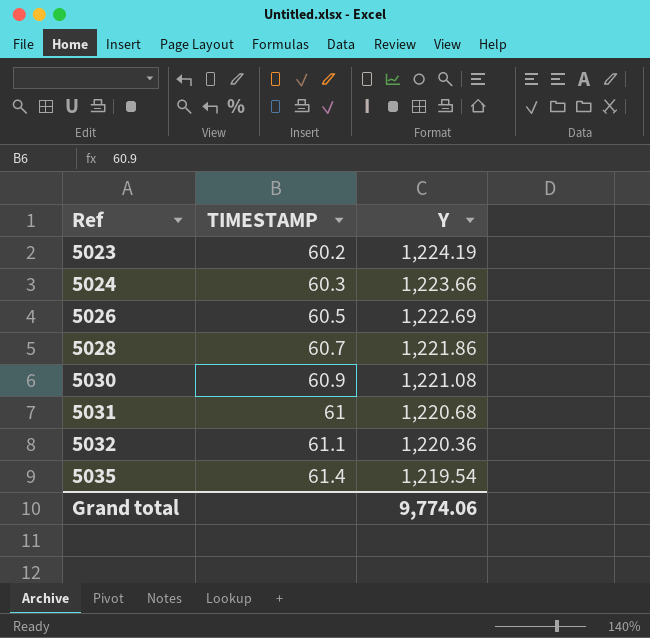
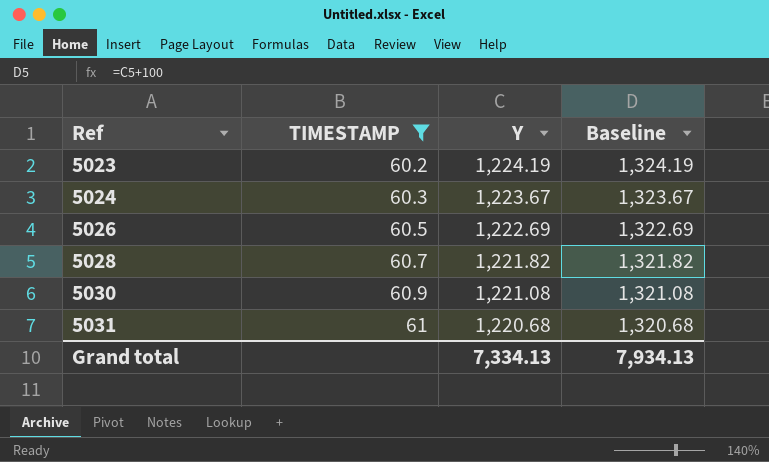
filter: none -> TIMESTAMP <= 61
column Baseline | formula: none -> [Y] + 100
5024 | Y: 1,223.66 -> 1,223.67
5028 | Y: 1,221.86 -> 1,221.82
Grand total | Y: 9,774.06 -> 7,334.13

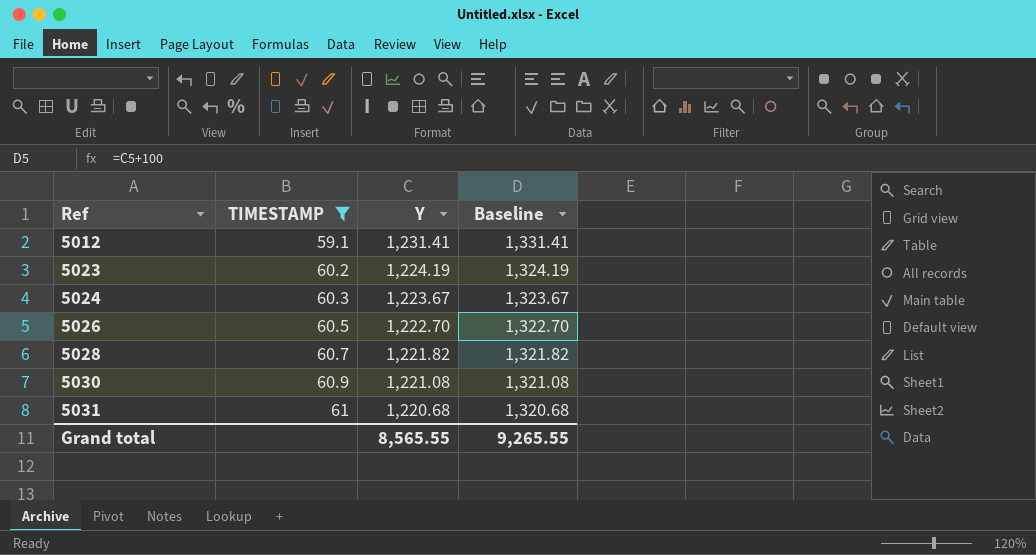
row 5012: none -> 59.1 | 1,231.41 | 1,331.41
5026 | Y: 1,222.69 -> 1,222.70
5026 | Baseline: 1,322.69 -> 1,322.70
Grand total | Y: 7,334.13 -> 8,565.55
Grand total | Baseline: 7,934.13 -> 9,265.55

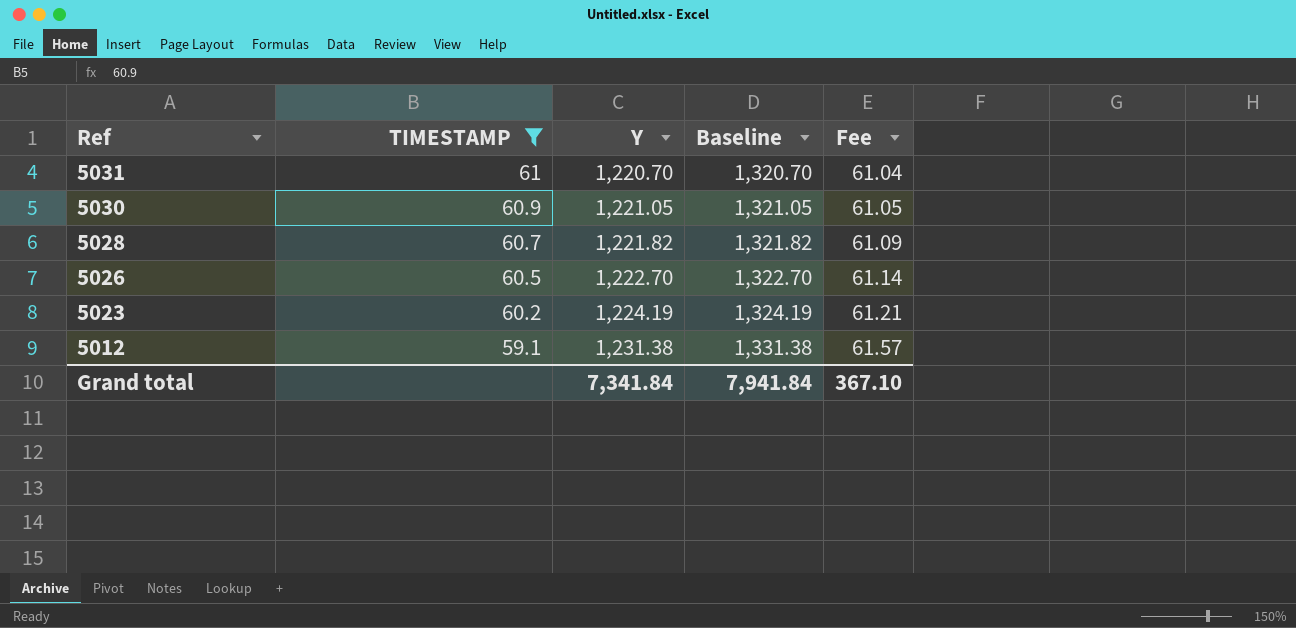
row order: Ref ascending -> Ref descending
column Fee | formula: none -> [Y] * 0.05
row 5024: 60.3 | 1,223.67 | 1,323.67 -> none
5031 | Y: 1,220.68 -> 1,220.70
5031 | Baseline: 1,320.68 -> 1,320.70
5030 | Y: 1,221.08 -> 1,221.05
5030 | Baseline: 1,321.08 -> 1,321.05
5012 | Y: 1,231.41 -> 1,231.38
5012 | Baseline: 1,331.41 -> 1,331.38
Grand total | Y: 8,565.55 -> 7,341.84
Grand total | Baseline: 9,265.55 -> 7,941.84

